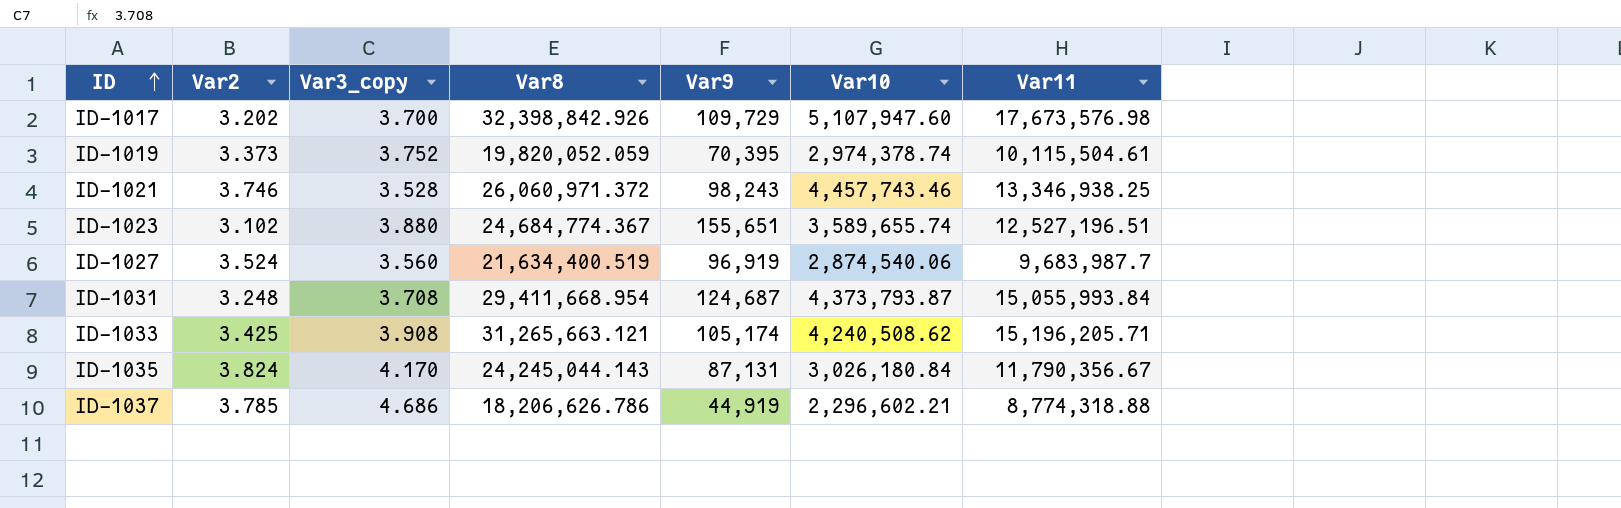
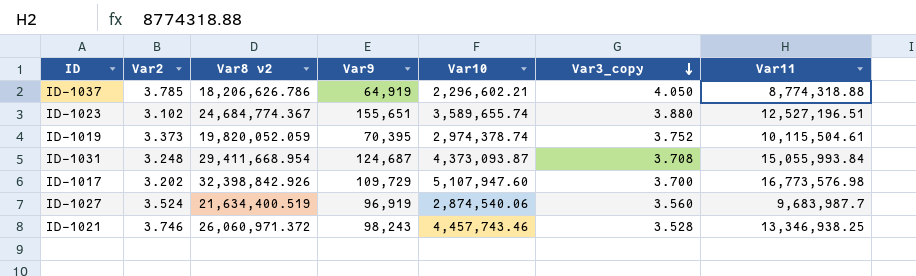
row order: ID ascending -> Var3_copy descending
column name: Var8 -> Var8 v2
column Var3_copy | position: 3 -> 6
row ID-1033: 3.425 | 3.908 | 31,265,663.121 | 105,174 | 4,240,508.62 | 15,196,205.71 -> none
row ID-1035: 3.824 | 4.170 | 24,245,044.143 | 87,131 | 3,026,180.84 | 11,790,356.67 -> none
ID-1037 | Var9: 44,919 -> 64,919
ID-1037 | Var3_copy: 4.686 -> 4.050
ID-1031 | Var10: 4,373,793.87 -> 4,373,093.87
ID-1017 | Var11: 17,673,576.98 -> 16,773,576.98

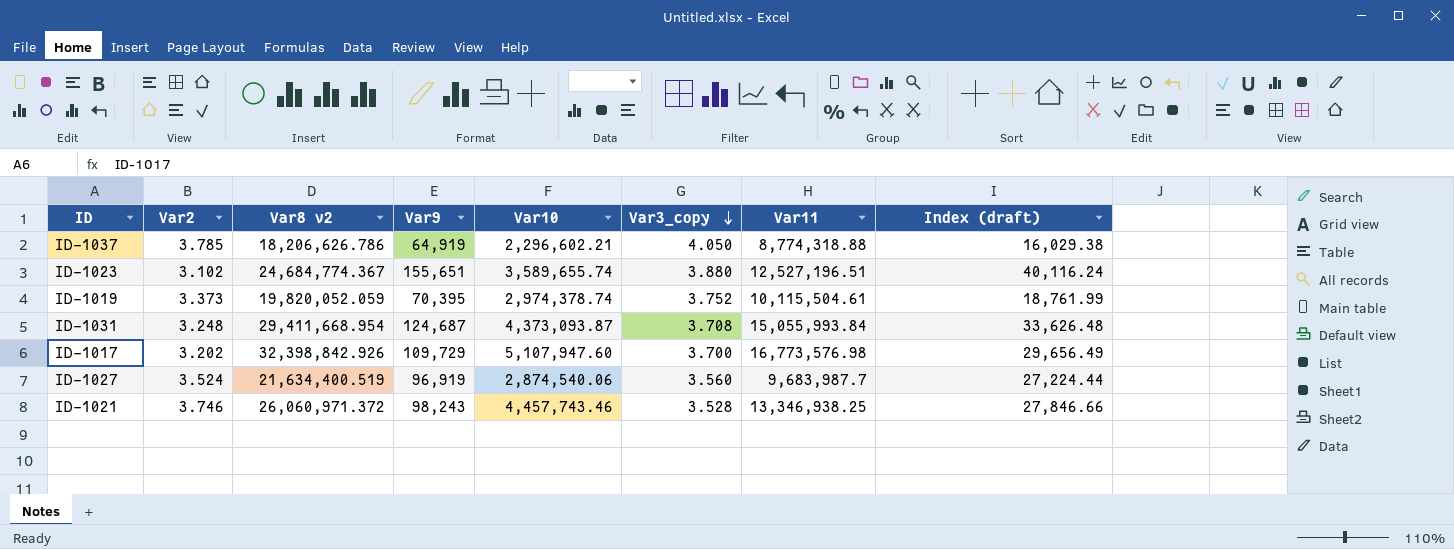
column Index (draft) | formula: none -> [Var9] / [Var3_copy]

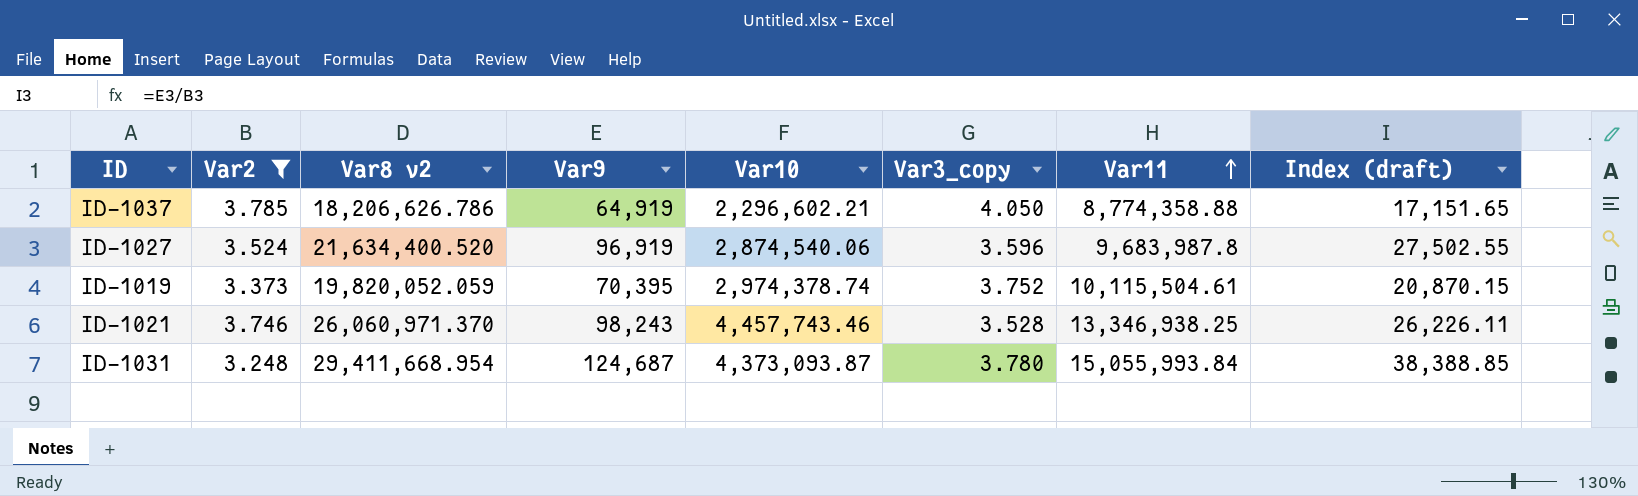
filter: none -> Var2 >= 3.248
row order: Var3_copy descending -> Var11 ascending
column Index (draft) | formula: [Var9] / [Var3_copy] -> [Var9] / [Var2]
ID-1037 | Var11: 8,774,318.88 -> 8,774,358.88
ID-1027 | Var8 v2: 21,634,400.519 -> 21,634,400.520
ID-1027 | Var3_copy: 3.560 -> 3.596
ID-1027 | Var11: 9,683,987.7 -> 9,683,987.8
ID-1021 | Var8 v2: 26,060,971.372 -> 26,060,971.370
ID-1031 | Var3_copy: 3.708 -> 3.780

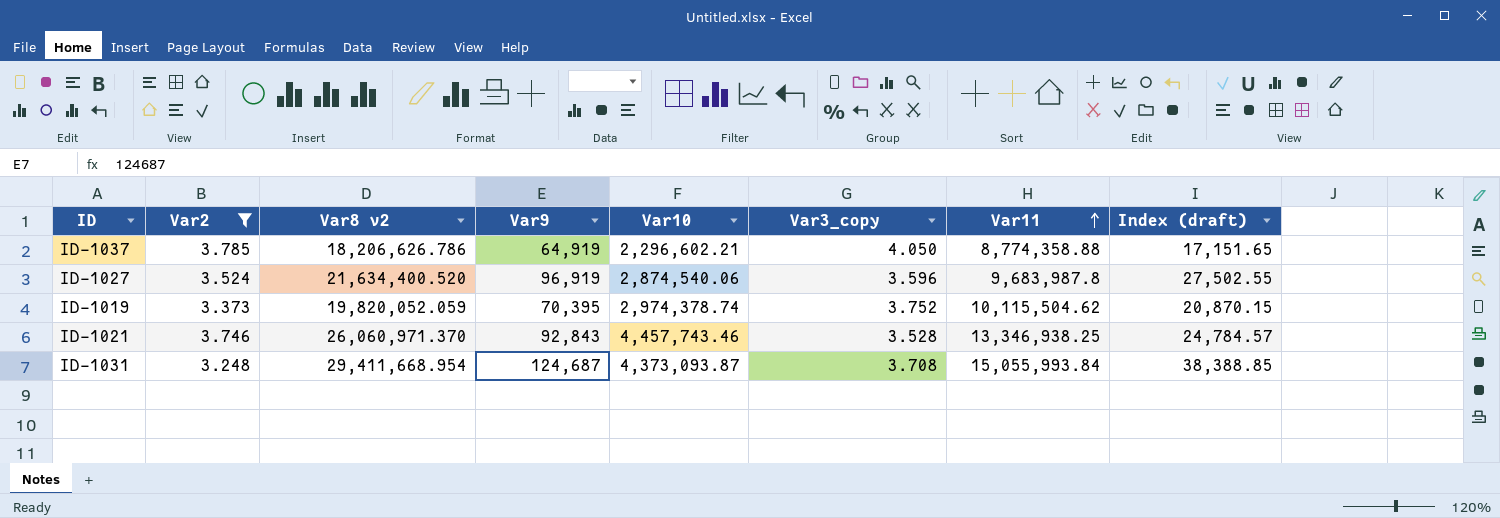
ID-1019 | Var11: 10,115,504.61 -> 10,115,504.62
ID-1021 | Var9: 98,243 -> 92,843
ID-1021 | Index (draft): 26,226.11 -> 24,784.57
ID-1031 | Var3_copy: 3.780 -> 3.708

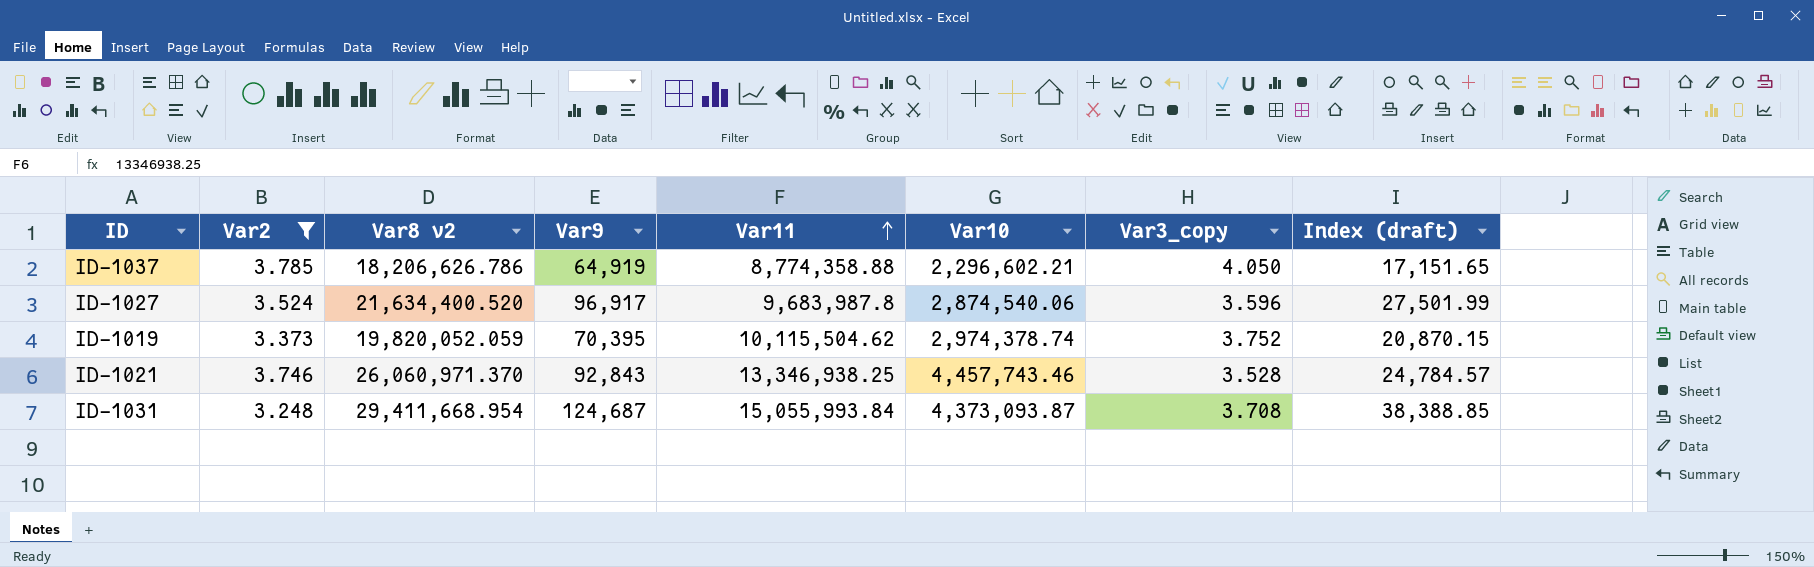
column Var11 | position: 7 -> 5
ID-1027 | Var9: 96,919 -> 96,917
ID-1027 | Index (draft): 27,502.55 -> 27,501.99

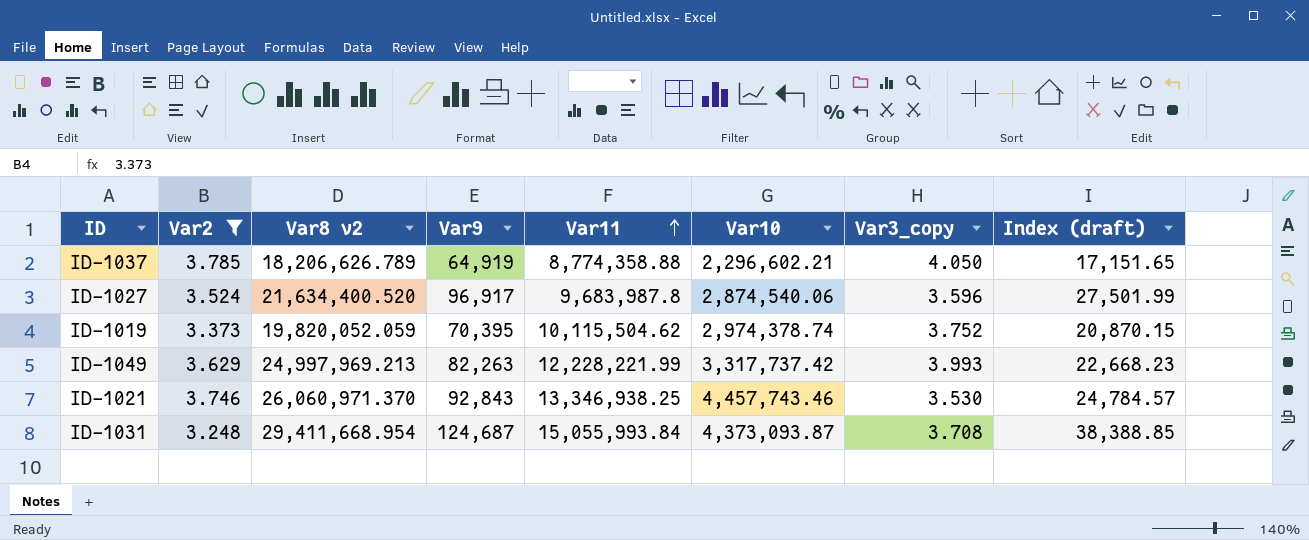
ID-1037 | Var8 v2: 18,206,626.786 -> 18,206,626.789
row ID-1049: none -> 3.629 | 24,997,969.213 | 82,263 | 12,228,221.99 | 3,317,737.42 | 3.993 | 22,668.23
ID-1021 | Var3_copy: 3.528 -> 3.530

